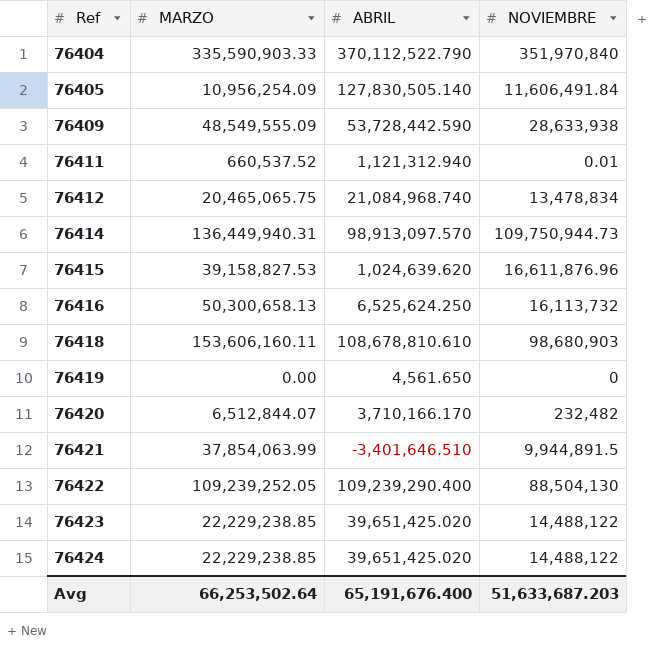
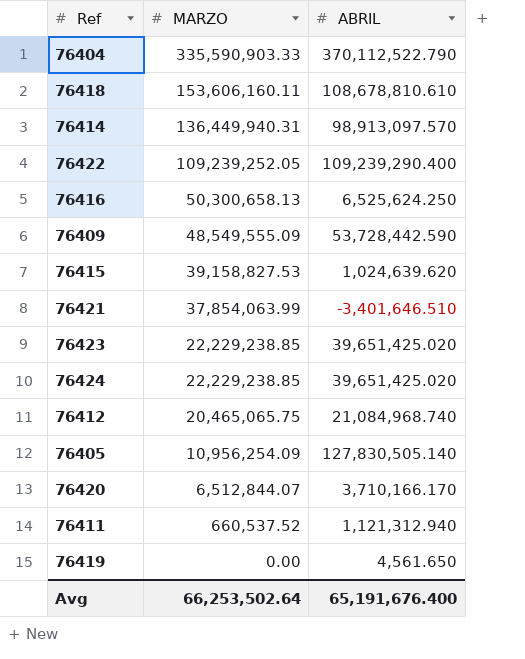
row order: Ref ascending -> MARZO descending
column NOVIEMBRE | position: 4 -> none

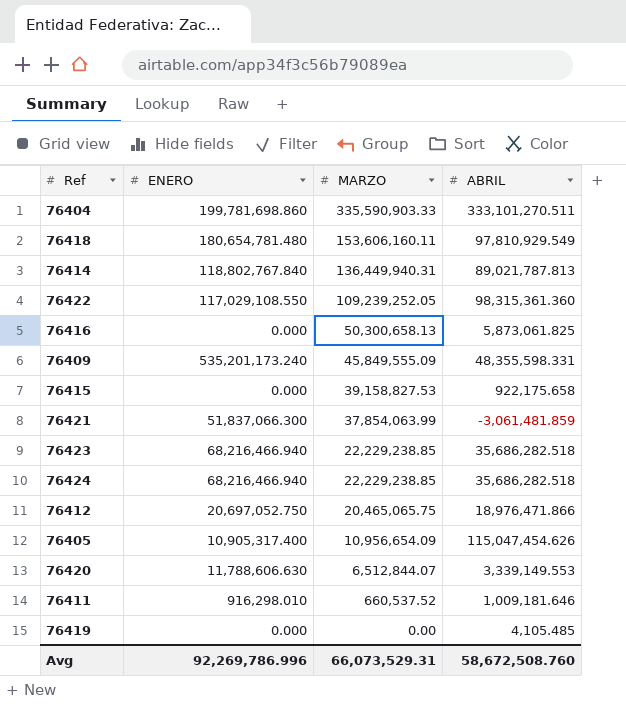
column ENERO | position: none -> 2
76404 | ABRIL: 370,112,522.790 -> 333,101,270.511
76418 | ABRIL: 108,678,810.610 -> 97,810,929.549
76414 | ABRIL: 98,913,097.570 -> 89,021,787.813
76422 | ABRIL: 109,239,290.400 -> 98,315,361.360
76416 | ABRIL: 6,525,624.250 -> 5,873,061.825
76409 | MARZO: 48,549,555.09 -> 45,849,555.09
76409 | ABRIL: 53,728,442.590 -> 48,355,598.331
76415 | ABRIL: 1,024,639.620 -> 922,175.658
76421 | ABRIL: -3,401,646.510 -> -3,061,481.859
76423 | ABRIL: 39,651,425.020 -> 35,686,282.518
76424 | ABRIL: 39,651,425.020 -> 35,686,282.518
76412 | ABRIL: 21,084,968.740 -> 18,976,471.866
76405 | MARZO: 10,956,254.09 -> 10,956,654.09
76405 | ABRIL: 127,830,505.140 -> 115,047,454.626
76420 | ABRIL: 3,710,166.170 -> 3,339,149.553
76411 | ABRIL: 1,121,312.940 -> 1,009,181.646
76419 | ABRIL: 4,561.650 -> 4,105.485
Avg | MARZO: 66,253,502.64 -> 66,073,529.31
Avg | ABRIL: 65,191,676.400 -> 58,672,508.760

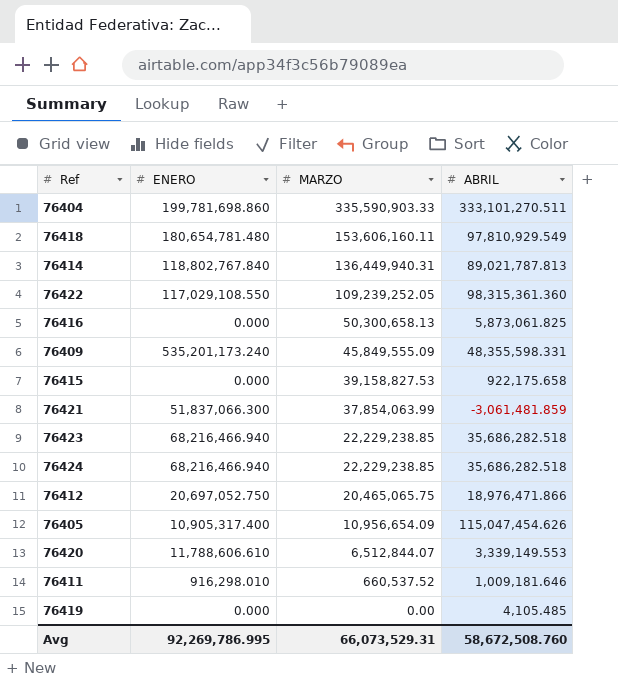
76420 | ENERO: 11,788,606.630 -> 11,788,606.610
Avg | ENERO: 92,269,786.996 -> 92,269,786.995

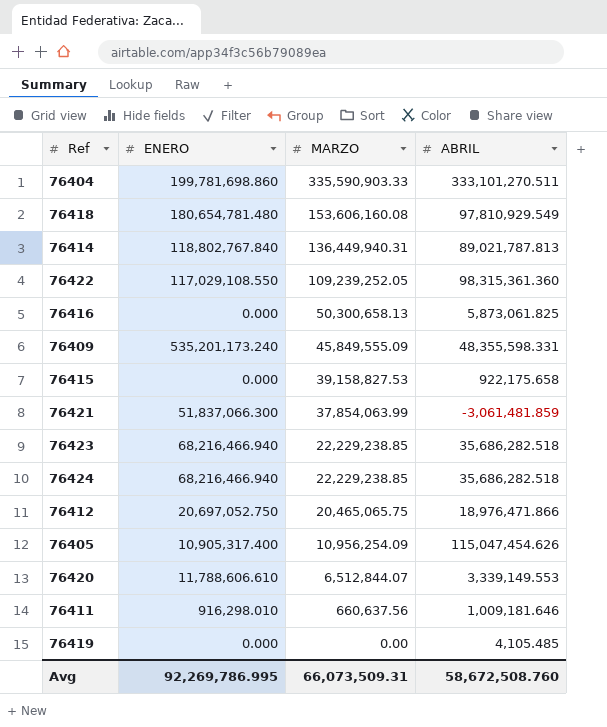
76418 | MARZO: 153,606,160.11 -> 153,606,160.08
76405 | MARZO: 10,956,654.09 -> 10,956,254.09
76411 | MARZO: 660,537.52 -> 660,637.56
Avg | MARZO: 66,073,529.31 -> 66,073,509.31

